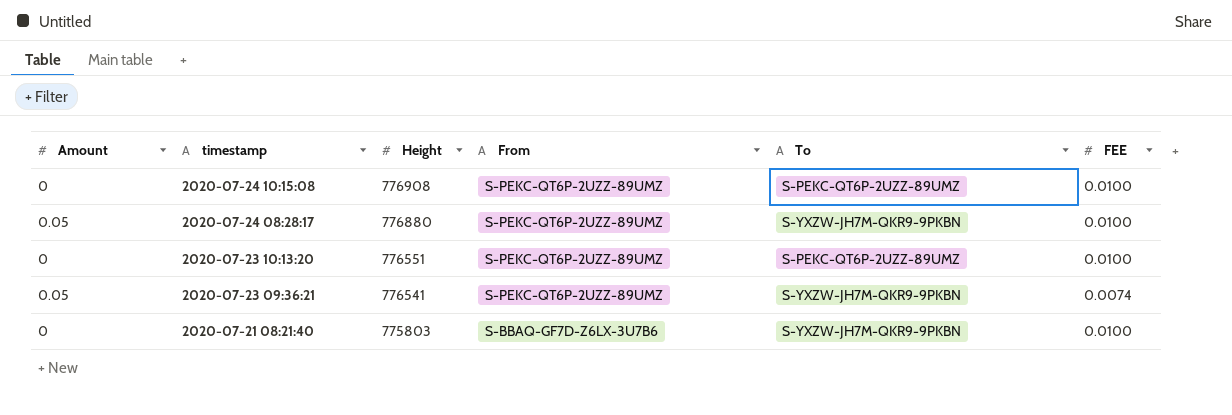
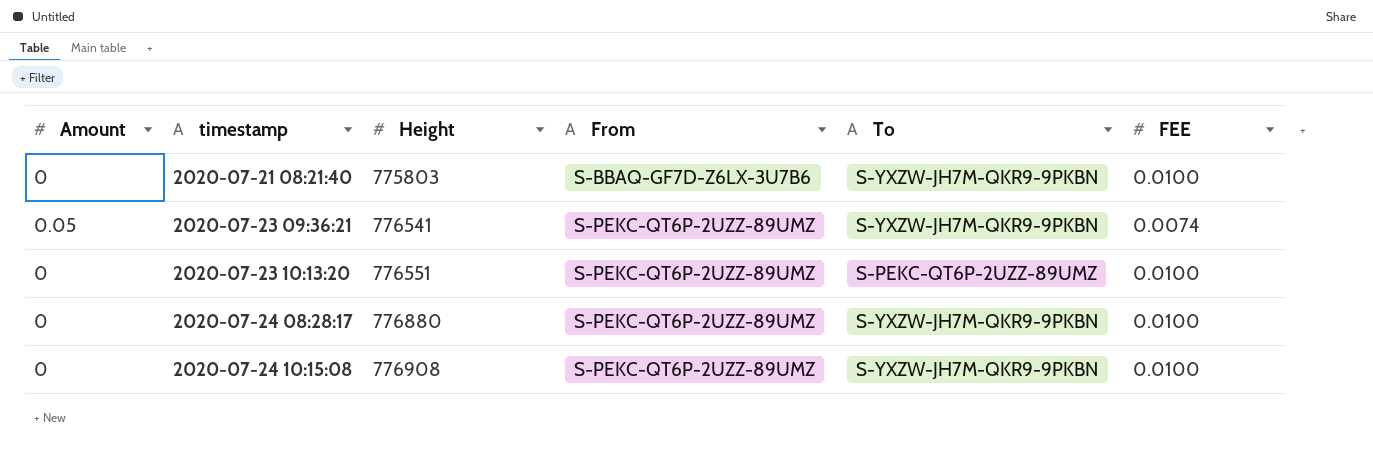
row order: timestamp descending -> timestamp ascending
2020-07-24 08:28:17 | Amount: 0.05 -> 0
2020-07-24 10:15:08 | To: S-PEKC-QT6P-2UZZ-89UMZ -> S-YXZW-JH7M-QKR9-9PKBN

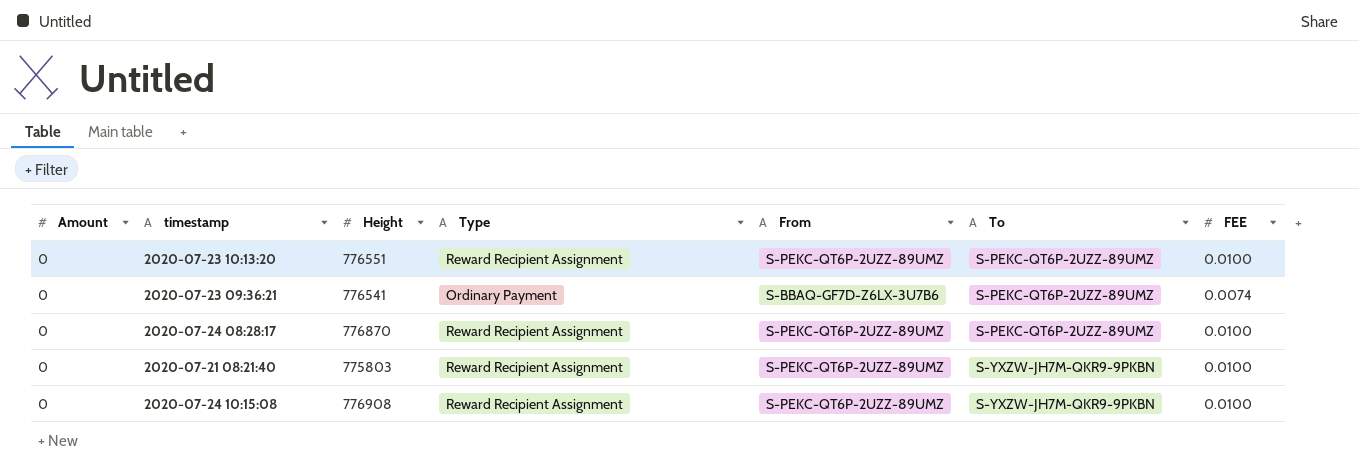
row order: timestamp ascending -> To ascending
column Type | position: none -> 4
2020-07-23 09:36:21 | Amount: 0.05 -> 0
2020-07-23 09:36:21 | From: S-PEKC-QT6P-2UZZ-89UMZ -> S-BBAQ-GF7D-Z6LX-3U7B6
2020-07-23 09:36:21 | To: S-YXZW-JH7M-QKR9-9PKBN -> S-PEKC-QT6P-2UZZ-89UMZ
2020-07-24 08:28:17 | Height: 776880 -> 776870
2020-07-24 08:28:17 | To: S-YXZW-JH7M-QKR9-9PKBN -> S-PEKC-QT6P-2UZZ-89UMZ
2020-07-21 08:21:40 | From: S-BBAQ-GF7D-Z6LX-3U7B6 -> S-PEKC-QT6P-2UZZ-89UMZ

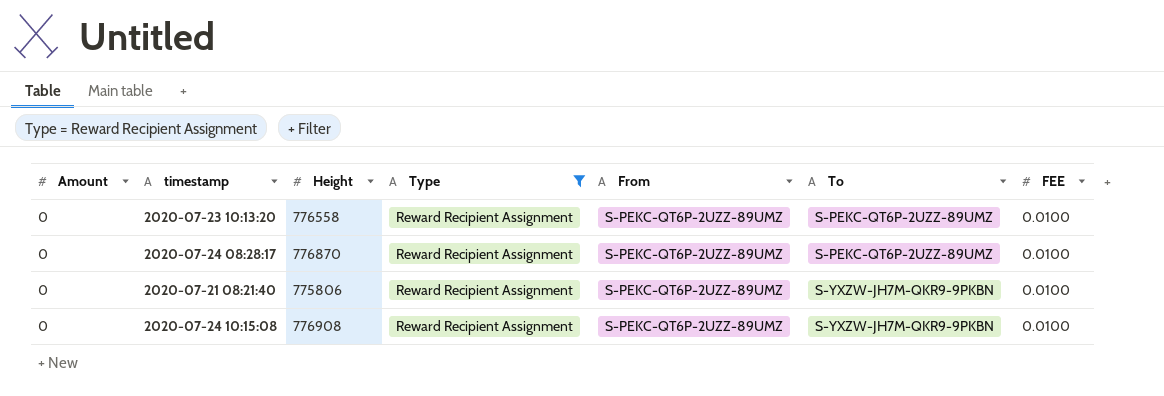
filter: none -> Type = Reward Recipient Assignment
2020-07-23 10:13:20 | Height: 776551 -> 776558
2020-07-21 08:21:40 | Height: 775803 -> 775806

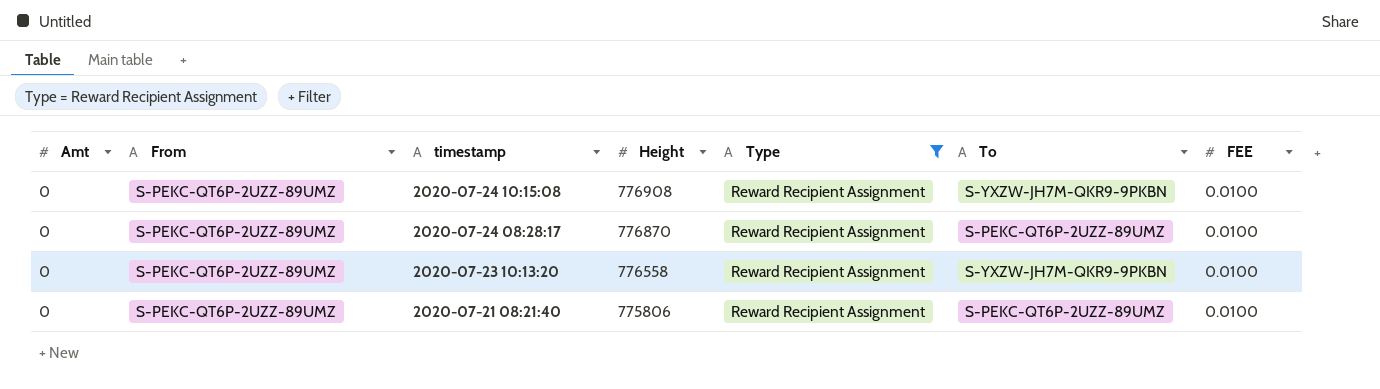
row order: To ascending -> timestamp descending
column name: Amount -> Amt
column From | position: 5 -> 2
2020-07-23 10:13:20 | To: S-PEKC-QT6P-2UZZ-89UMZ -> S-YXZW-JH7M-QKR9-9PKBN
2020-07-21 08:21:40 | To: S-YXZW-JH7M-QKR9-9PKBN -> S-PEKC-QT6P-2UZZ-89UMZ

